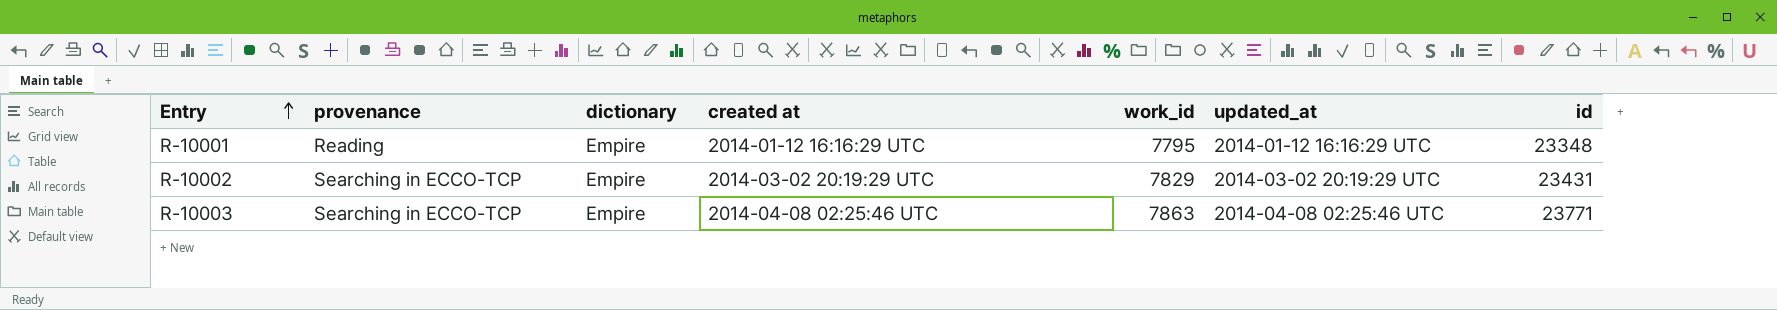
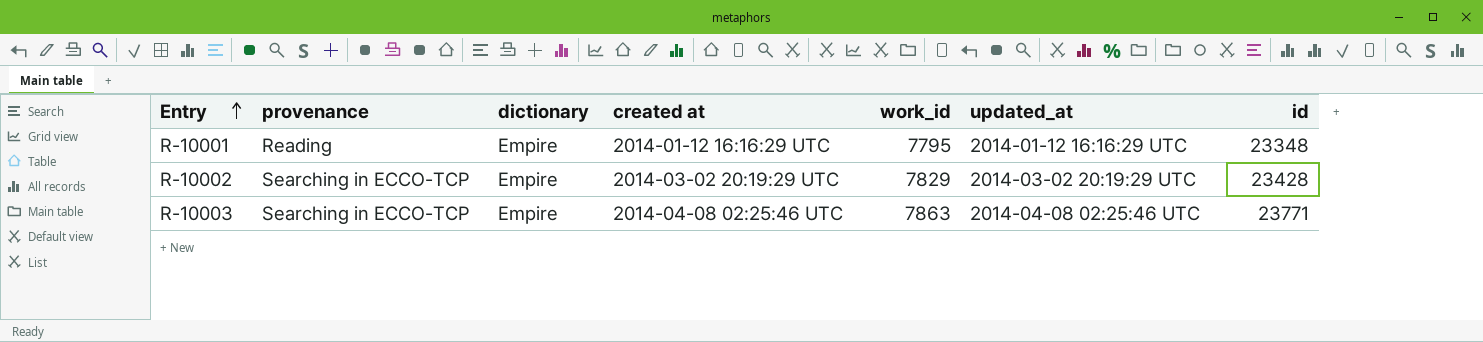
R-10002 | id: 23431 -> 23428

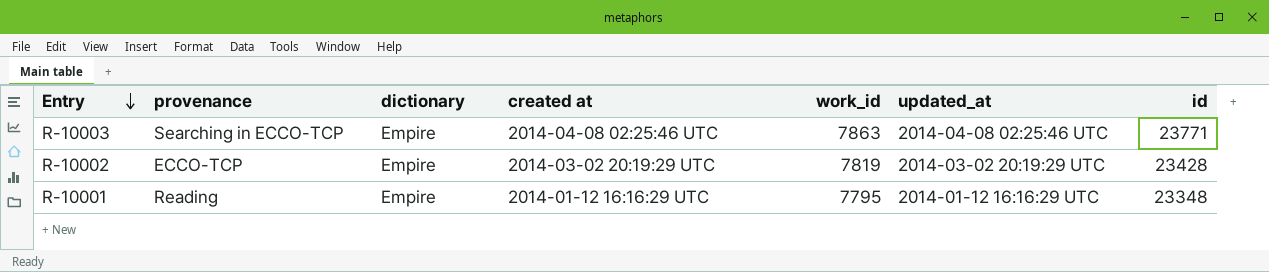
row order: Entry ascending -> Entry descending
R-10002 | provenance: Searching in ECCO-TCP -> ECCO-TCP
R-10002 | work_id: 7829 -> 7819

